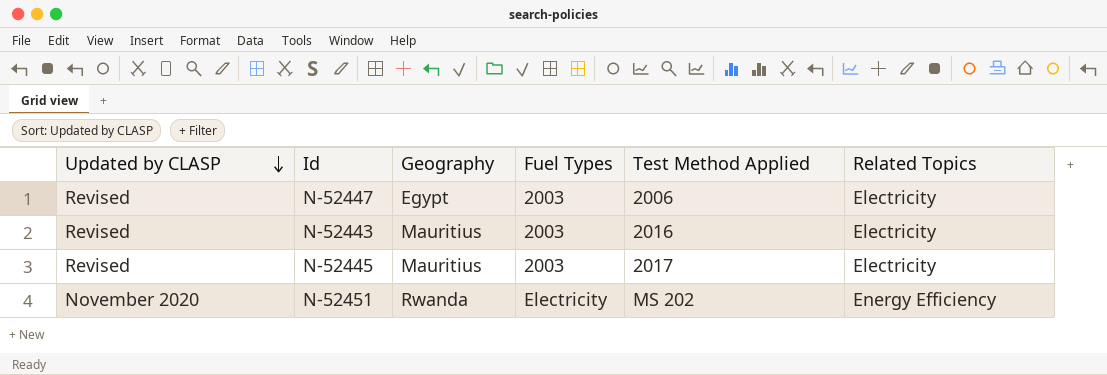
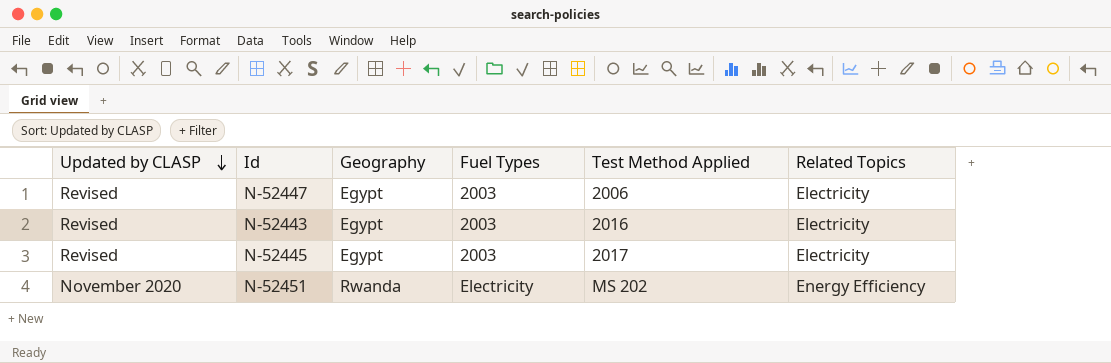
N-52443 | Geography: Mauritius -> Egypt
N-52445 | Geography: Mauritius -> Egypt

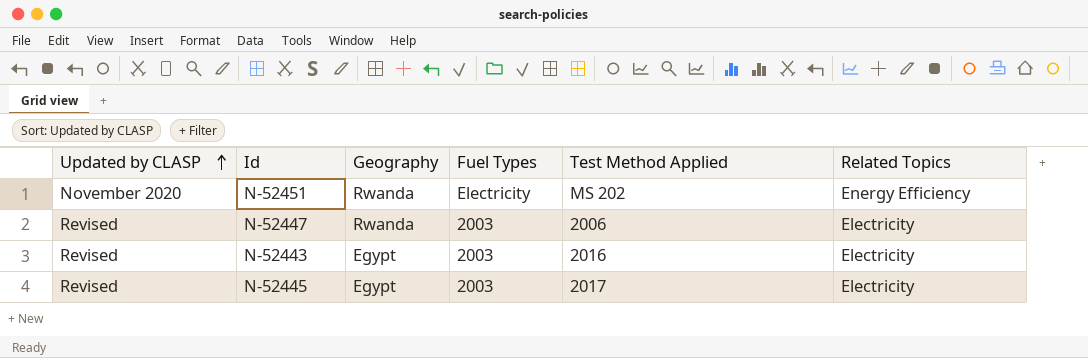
row order: Updated by CLASP descending -> Updated by CLASP ascending
N-52447 | Geography: Egypt -> Rwanda

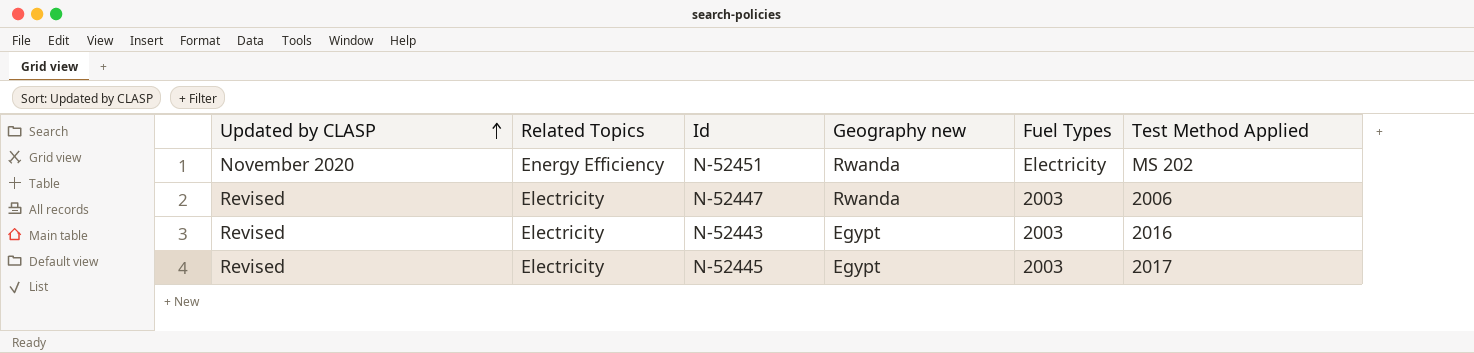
column Related Topics | position: 6 -> 2
column name: Geography -> Geography new

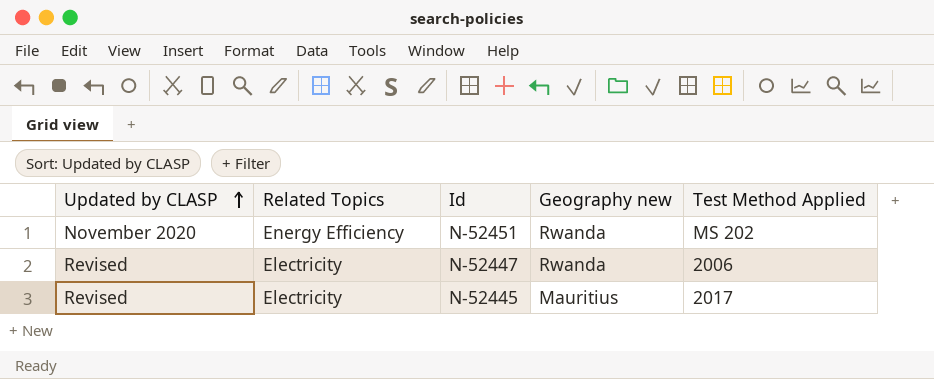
column Fuel Types | position: 5 -> none
row N-52443: Revised | Electricity | Egypt | 2003 | 2016 -> none
N-52445 | Geography new: Egypt -> Mauritius

